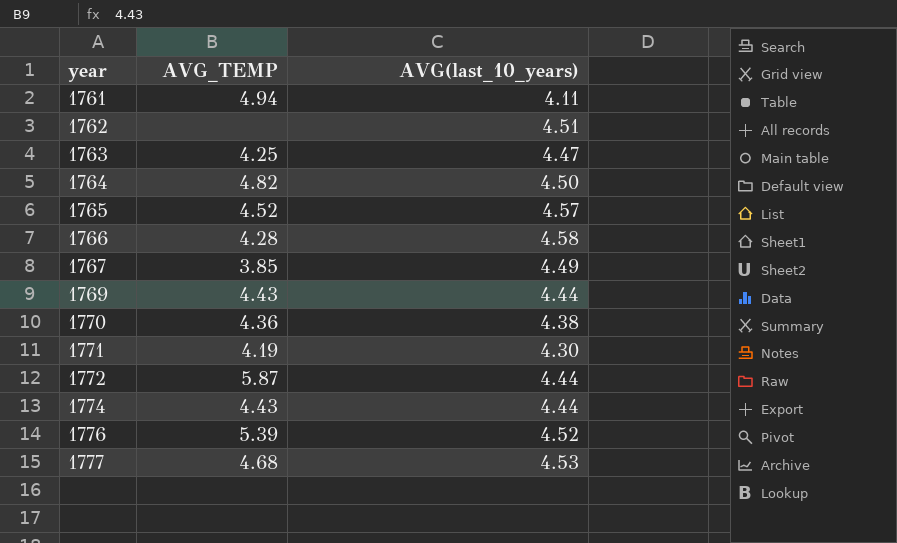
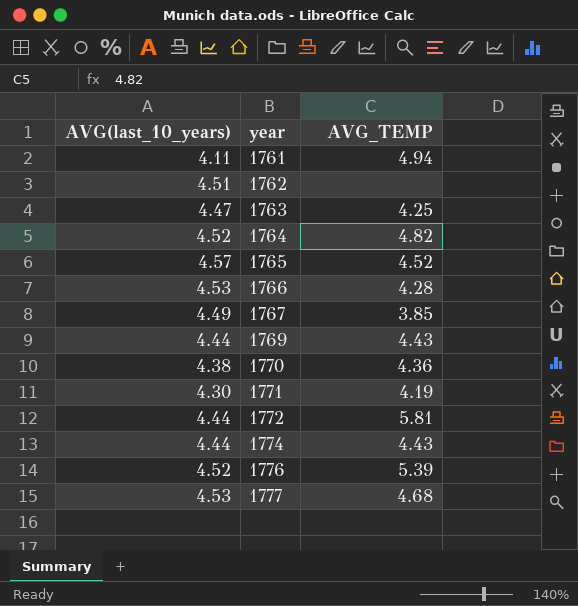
column AVG(last_10_years) | position: 3 -> 1
1764 | AVG(last_10_years): 4.50 -> 4.52
1766 | AVG(last_10_years): 4.58 -> 4.53
1772 | AVG_TEMP: 5.87 -> 5.81

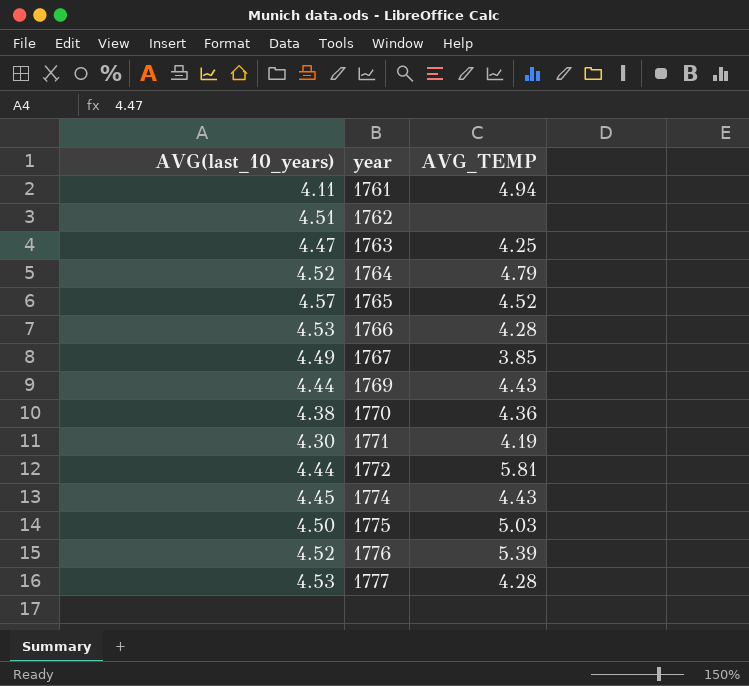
1764 | AVG_TEMP: 4.82 -> 4.79
1774 | AVG(last_10_years): 4.44 -> 4.45
row 1775: none -> 4.50 | 5.03
1777 | AVG_TEMP: 4.68 -> 4.28

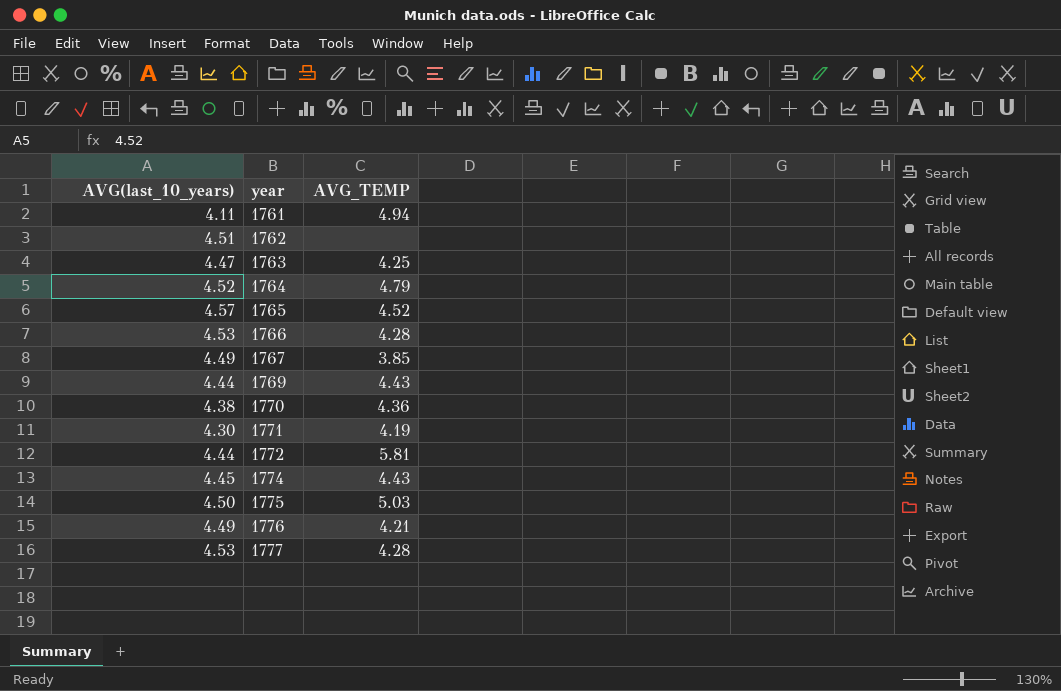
1776 | AVG(last_10_years): 4.52 -> 4.49
1776 | AVG_TEMP: 5.39 -> 4.21

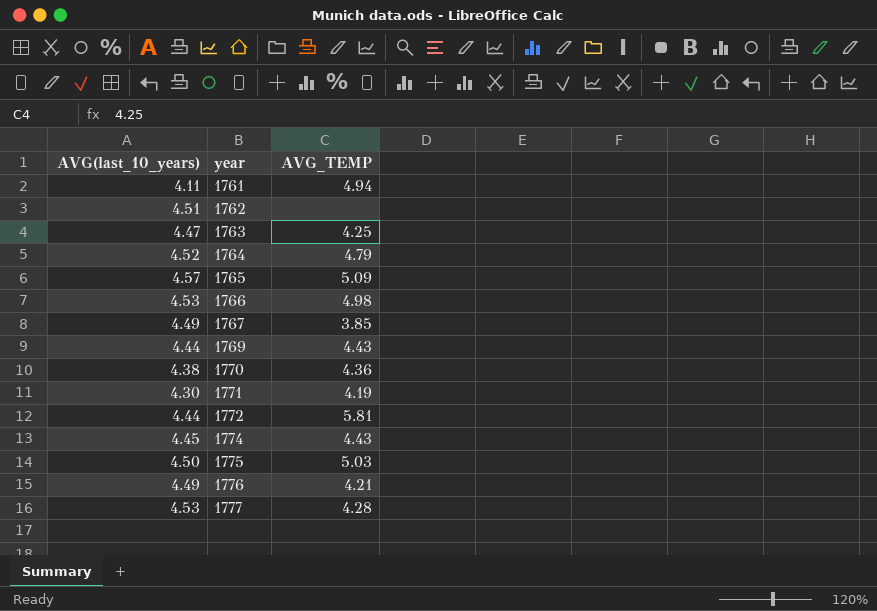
1765 | AVG_TEMP: 4.52 -> 5.09
1766 | AVG_TEMP: 4.28 -> 4.98

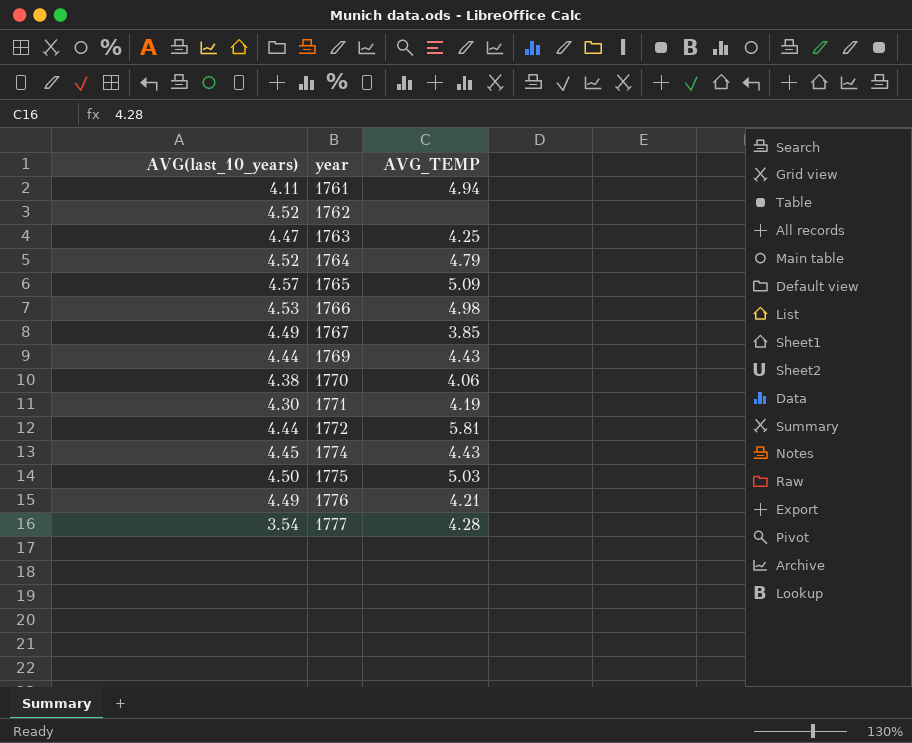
1762 | AVG(last_10_years): 4.51 -> 4.52
1770 | AVG_TEMP: 4.36 -> 4.06
1777 | AVG(last_10_years): 4.53 -> 3.54

